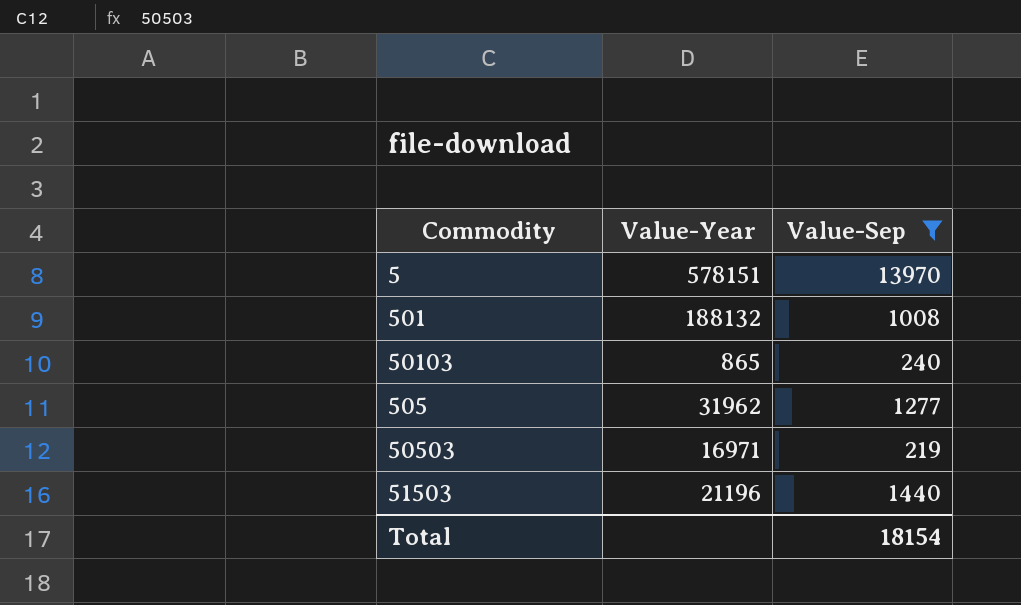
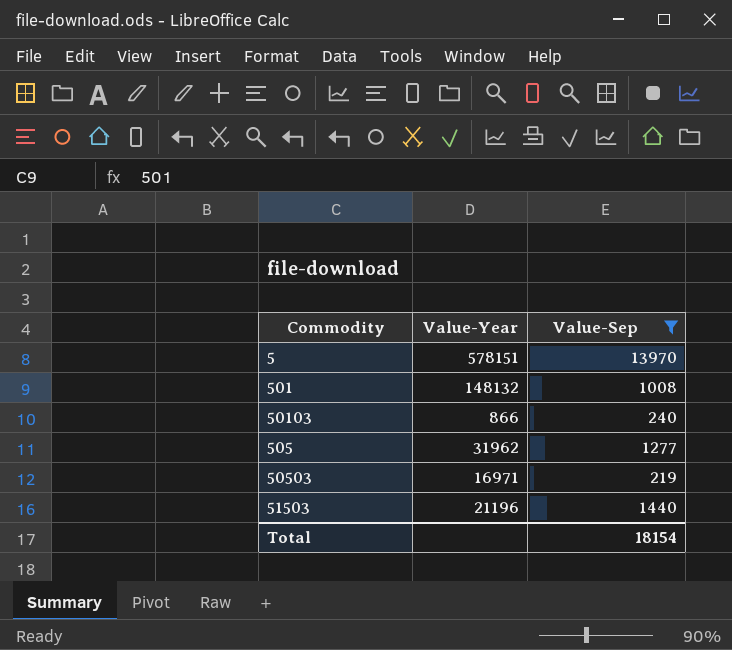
501 | Value-Year: 188132 -> 148132
50103 | Value-Year: 865 -> 866

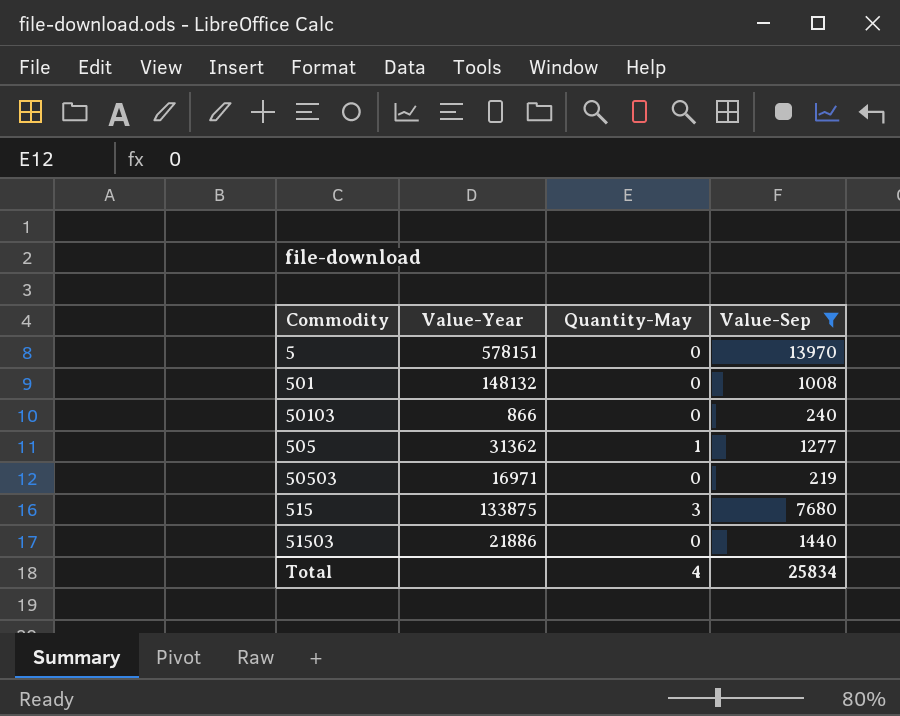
column Quantity-May | position: none -> 3
505 | Value-Year: 31962 -> 31362
row 515: none -> 133875 | 3 | 7680
51503 | Value-Year: 21196 -> 21886
Total | Value-Sep: 18154 -> 25834

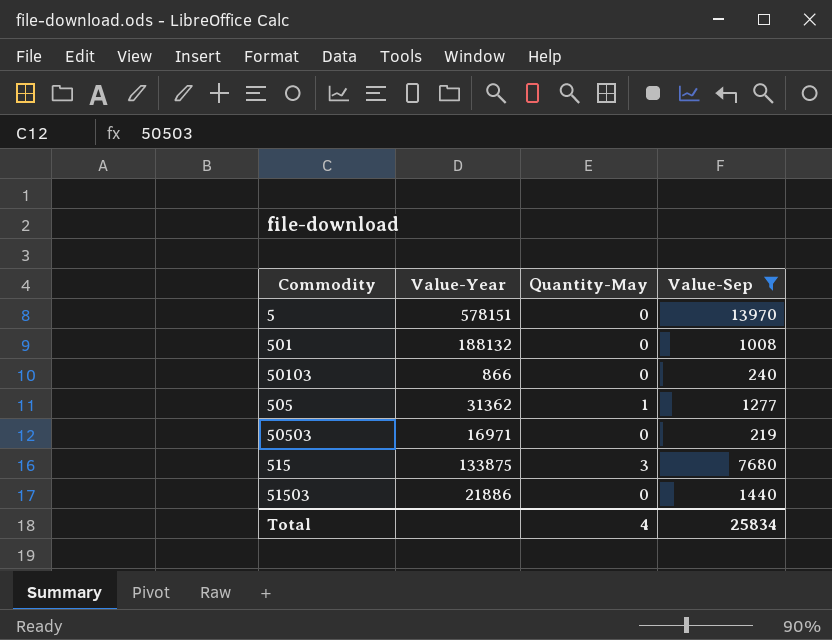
501 | Value-Year: 148132 -> 188132

